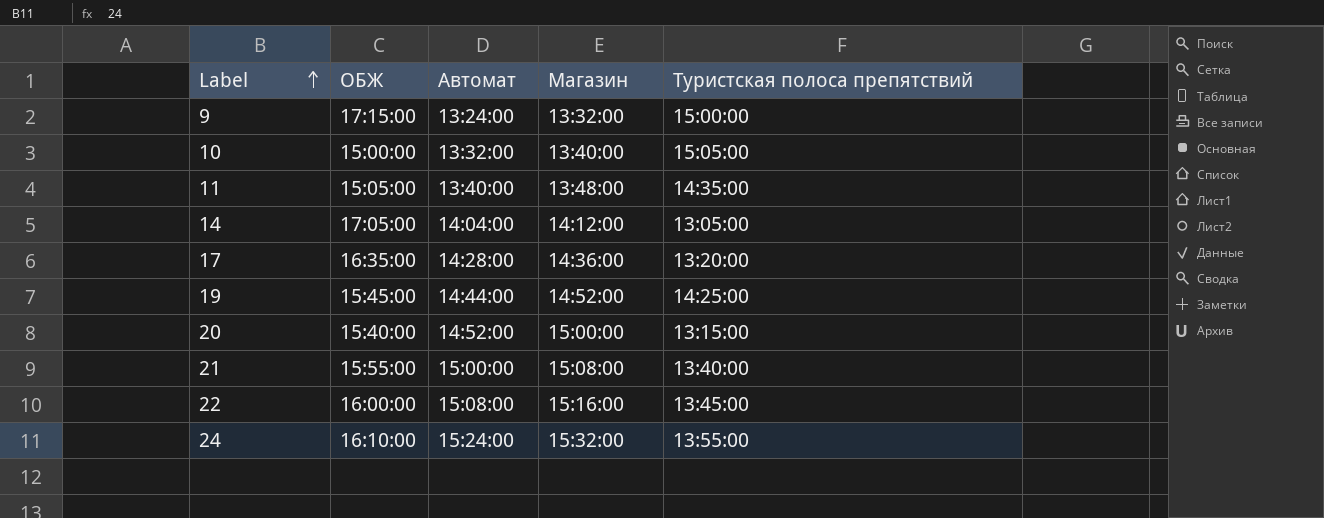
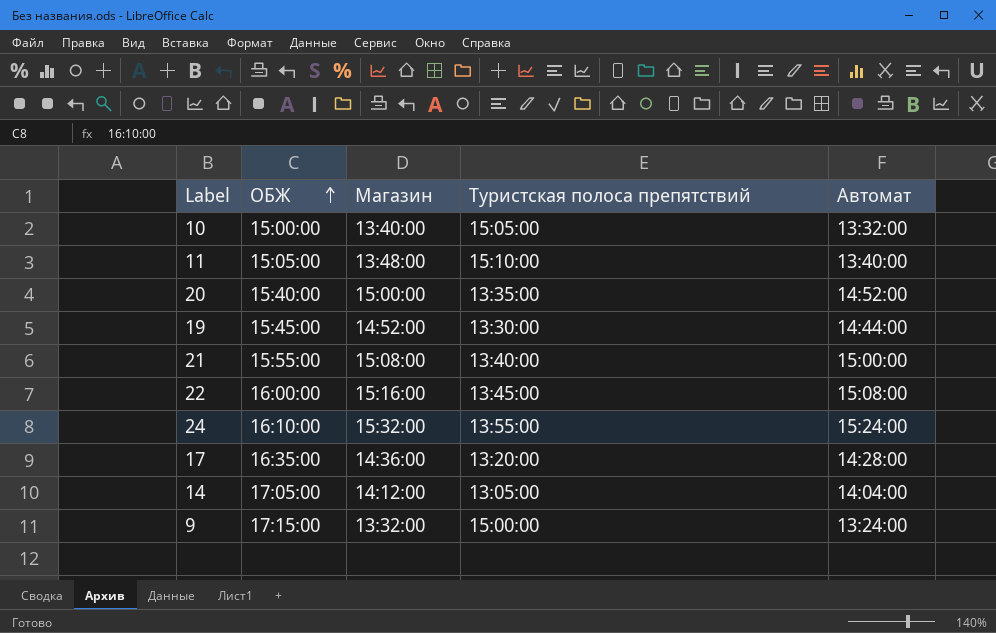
row order: Label ascending -> ОБЖ ascending
column Автомат | position: 3 -> 5
11 | Туристская полоса препятствий: 14:35:00 -> 15:10:00
20 | Туристская полоса препятствий: 13:15:00 -> 13:35:00
19 | Туристская полоса препятствий: 14:25:00 -> 13:30:00

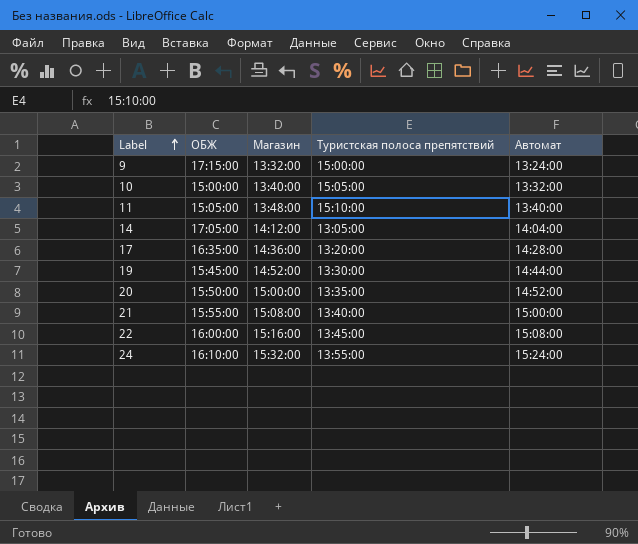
row order: ОБЖ ascending -> Label ascending
20 | ОБЖ: 15:40:00 -> 15:50:00

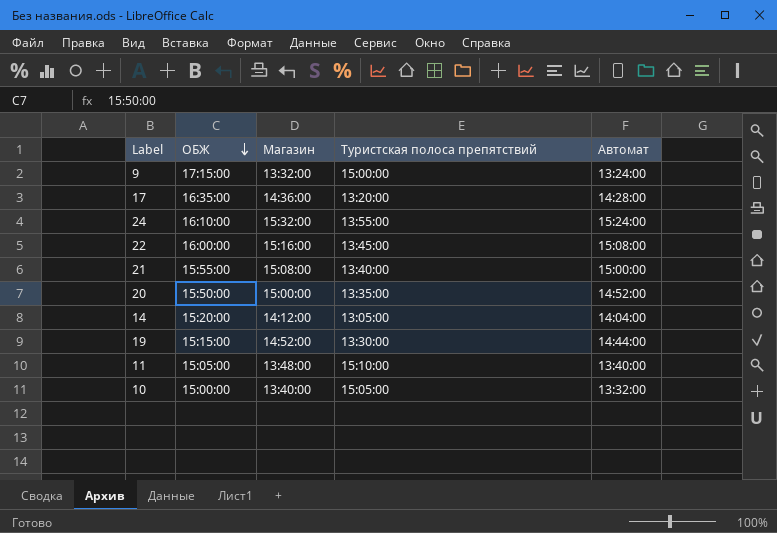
row order: Label ascending -> ОБЖ descending
14 | ОБЖ: 17:05:00 -> 15:20:00
19 | ОБЖ: 15:45:00 -> 15:15:00

